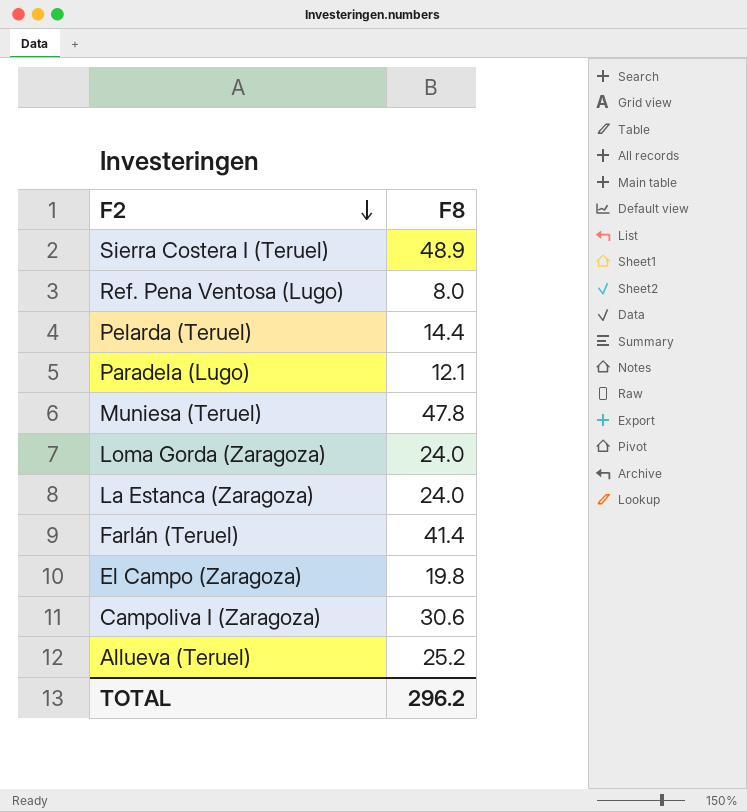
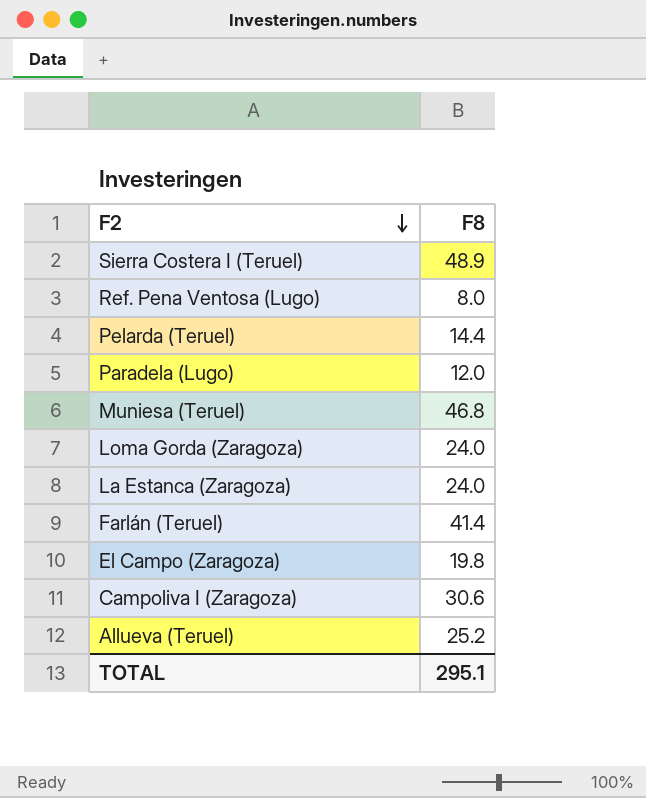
Paradela (Lugo) | F8: 12.1 -> 12.0
Muniesa (Teruel) | F8: 47.8 -> 46.8
TOTAL | F8: 296.2 -> 295.1

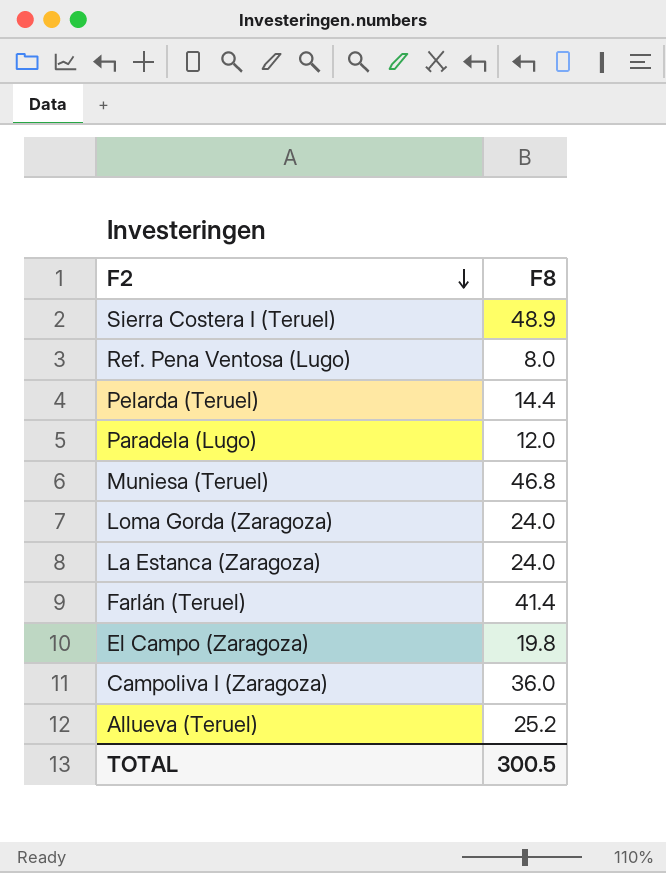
Campoliva I (Zaragoza) | F8: 30.6 -> 36.0
TOTAL | F8: 295.1 -> 300.5

